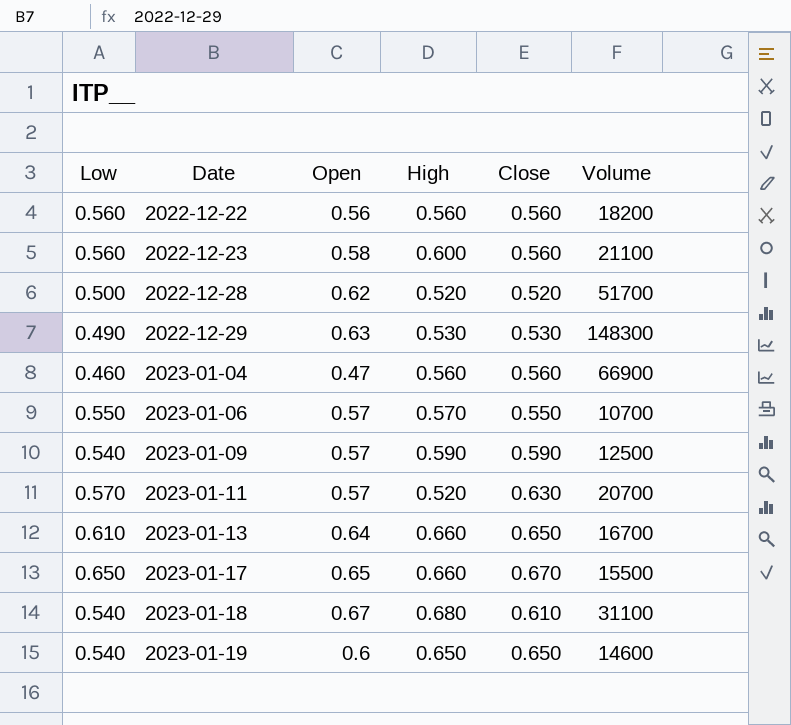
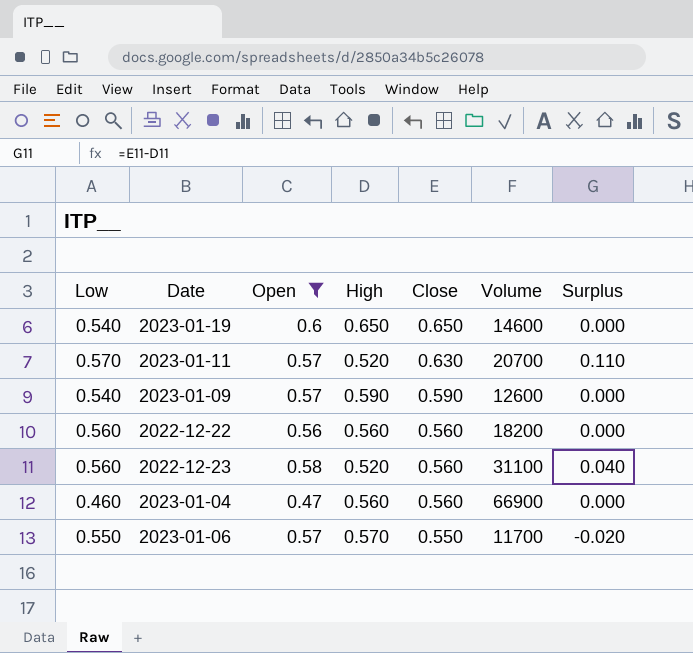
filter: none -> Open <= 0.6
row order: Date ascending -> Close descending
column Surplus | formula: none -> [Close] - [High]
2023-01-09 | Volume: 12500 -> 12600
2022-12-23 | High: 0.600 -> 0.520
2022-12-23 | Volume: 21100 -> 31100
2023-01-06 | Volume: 10700 -> 11700

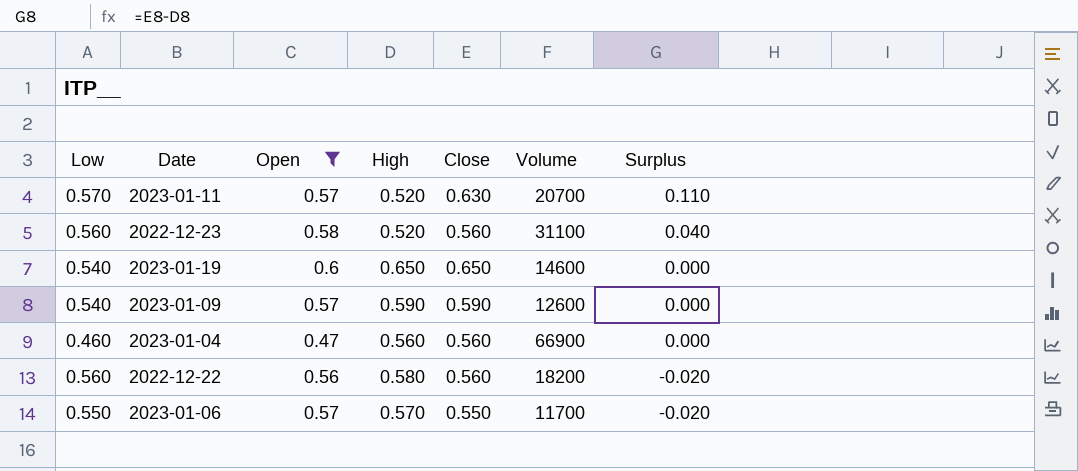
row order: Close descending -> Surplus descending
2022-12-22 | High: 0.560 -> 0.580
2022-12-22 | Surplus: 0.000 -> -0.020

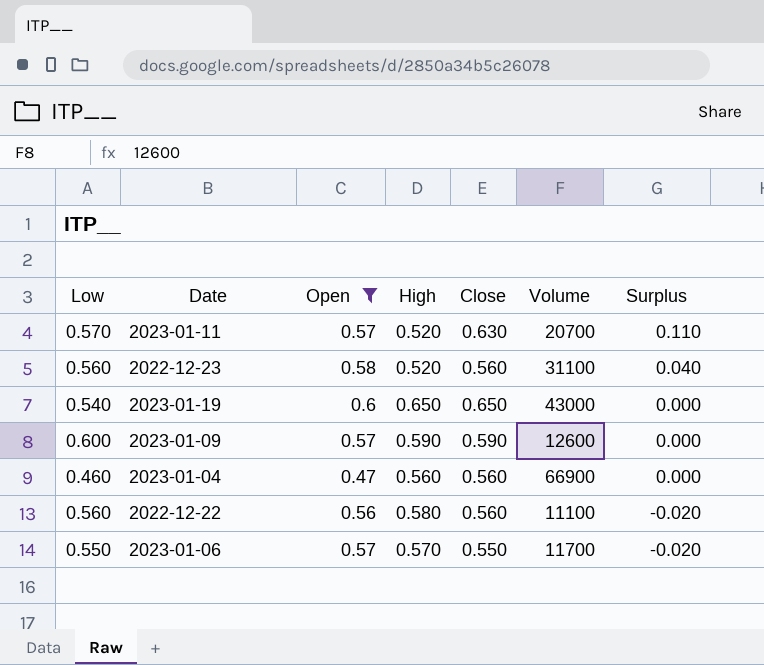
2023-01-19 | Volume: 14600 -> 43000
2023-01-09 | Low: 0.540 -> 0.600
2022-12-22 | Volume: 18200 -> 11100

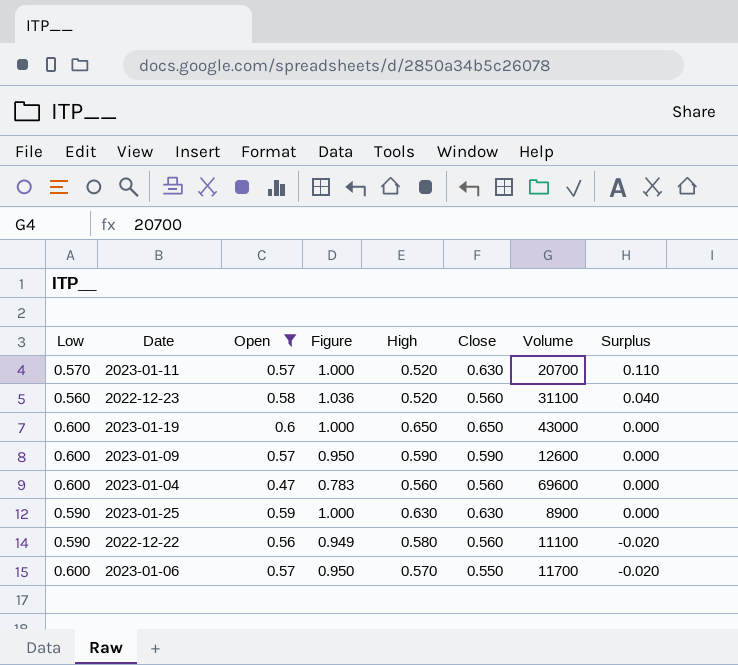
column Figure | formula: none -> [Open] / [Low]
2023-01-19 | Low: 0.540 -> 0.600
2023-01-04 | Low: 0.460 -> 0.600
2023-01-04 | Volume: 66900 -> 69600
row 2023-01-25: none -> 0.590 | 0.59 | 1.000 | 0.630 | 0.630 | 8900 | 0.000
2022-12-22 | Low: 0.560 -> 0.590
2023-01-06 | Low: 0.550 -> 0.600

